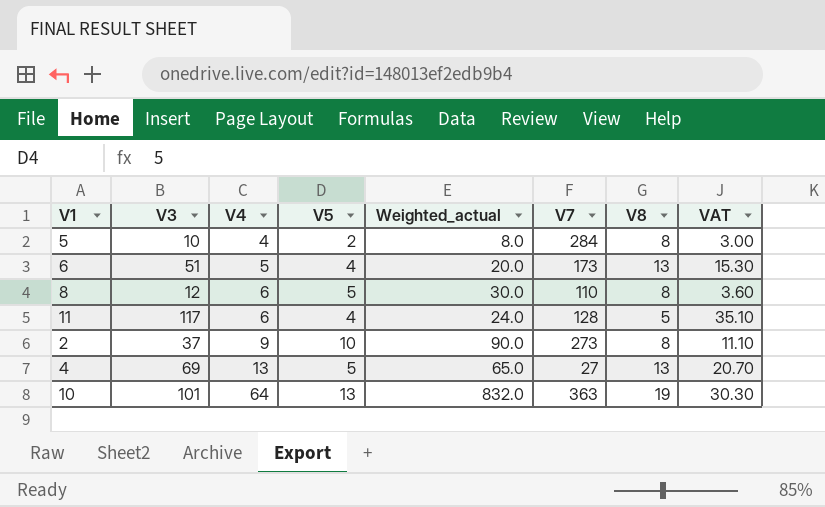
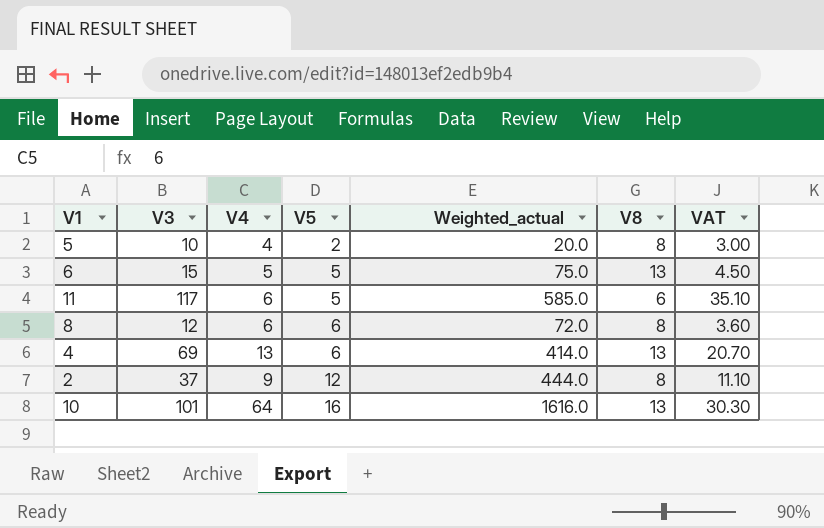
row order: V4 ascending -> V5 ascending
column V7 | position: 6 -> none
column Weighted_actual | formula: [V4] * [V5] -> [V3] * [V5]
6 | V3: 51 -> 15
6 | V5: 4 -> 5
6 | VAT: 15.30 -> 4.50
11 | V5: 4 -> 5
11 | V8: 5 -> 6
8 | V5: 5 -> 6
4 | V5: 5 -> 6
2 | V5: 10 -> 12
10 | V5: 13 -> 16
10 | V8: 19 -> 13

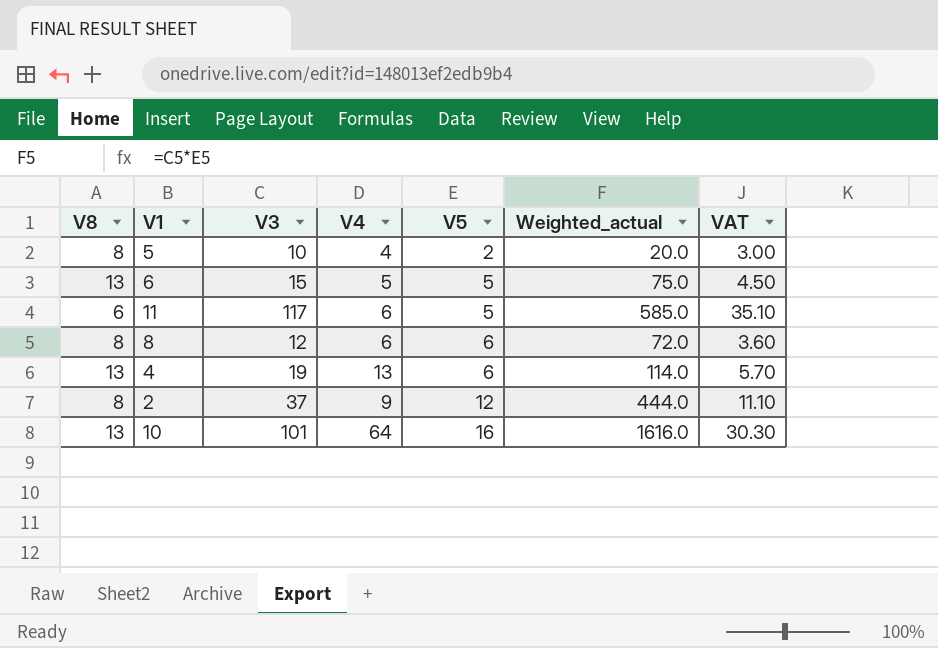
column V8 | position: 6 -> 1
4 | V3: 69 -> 19
4 | Weighted_actual: 414.0 -> 114.0
4 | VAT: 20.70 -> 5.70

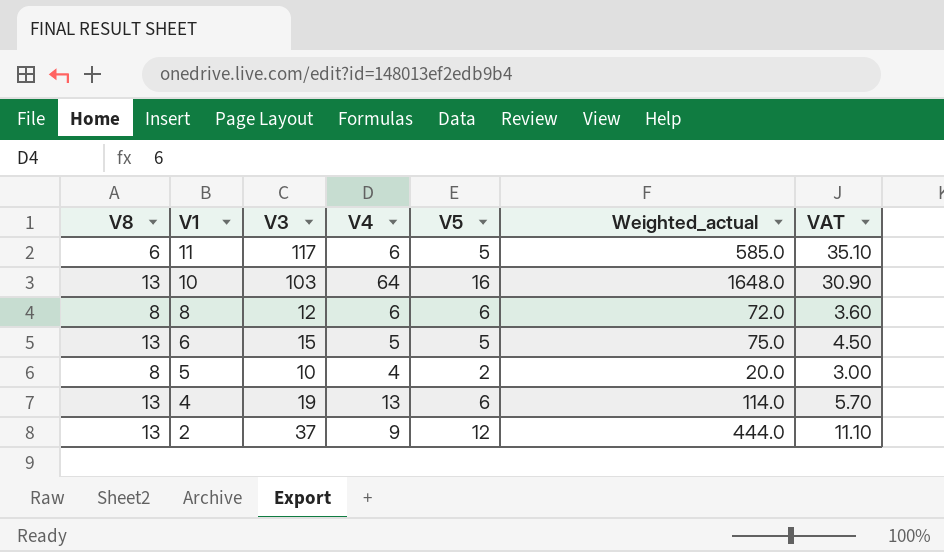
row order: V5 ascending -> V1 descending
10 | V3: 101 -> 103
10 | Weighted_actual: 1616.0 -> 1648.0
10 | VAT: 30.30 -> 30.90
2 | V8: 8 -> 13

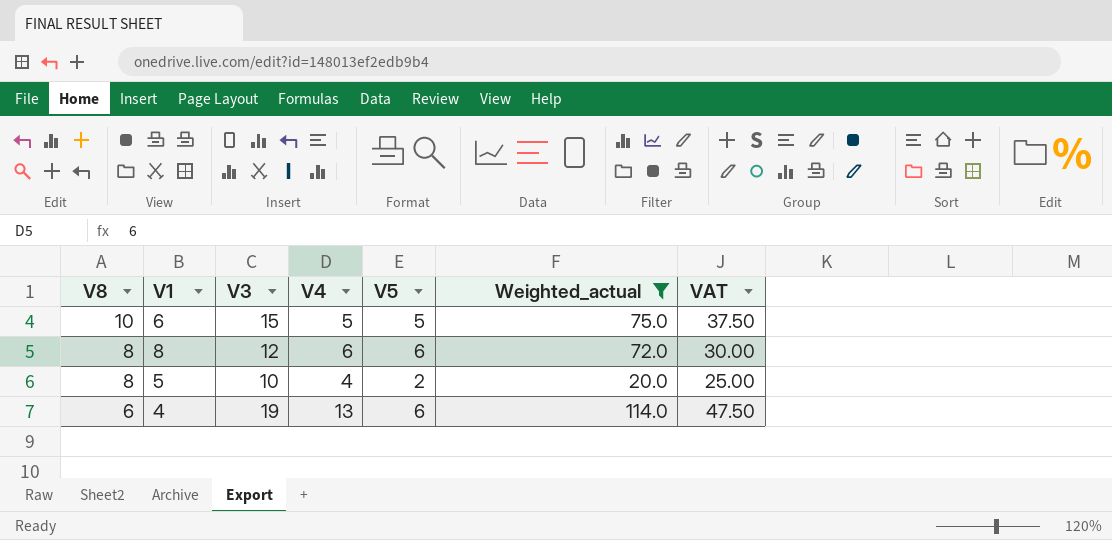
filter: none -> Weighted_actual <= 114.0
row order: V1 descending -> V8 descending
column VAT | formula: [V3] * 0.3 -> [V3] * 2.5
6 | V8: 13 -> 10
4 | V8: 13 -> 6

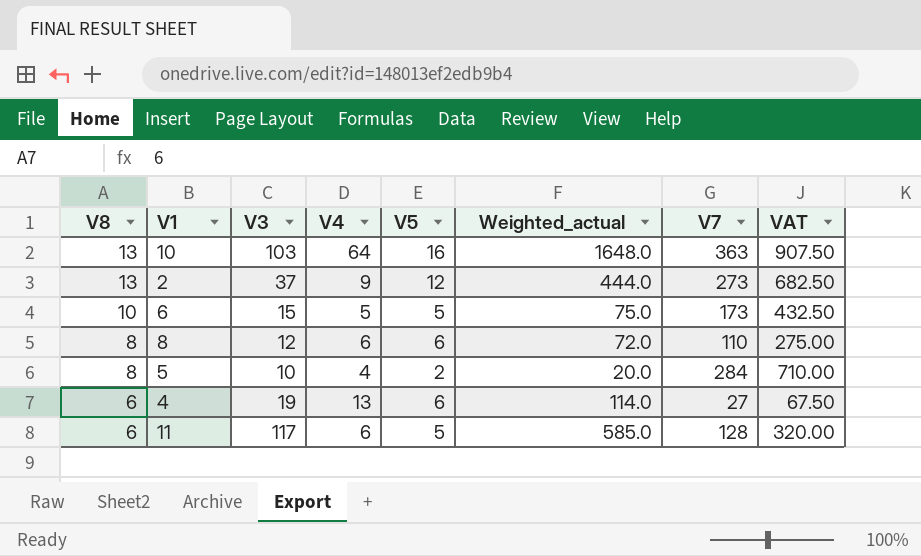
filter: Weighted_actual <= 114.0 -> none
column V7 | position: none -> 7
column VAT | formula: [V3] * 2.5 -> [V7] * 2.5

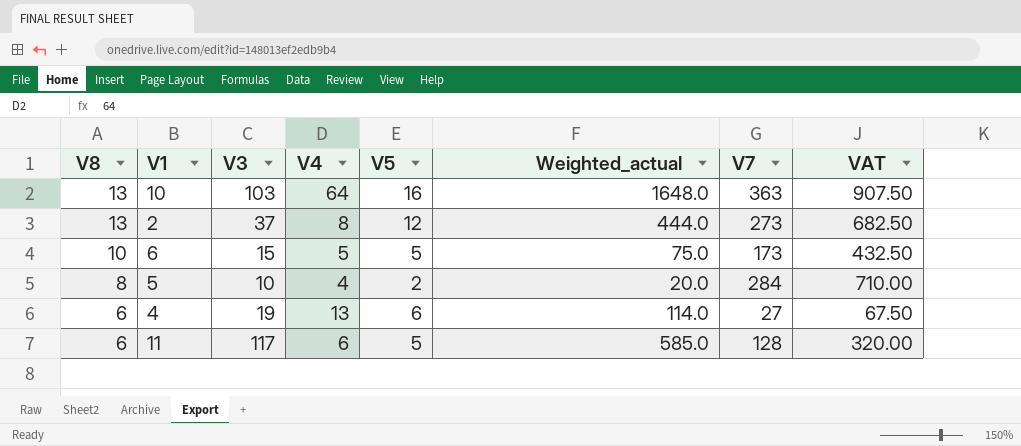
row 8: 8 | 12 | 6 | 6 | 72.0 | 110 | 275.00 -> none
2 | V4: 9 -> 8

